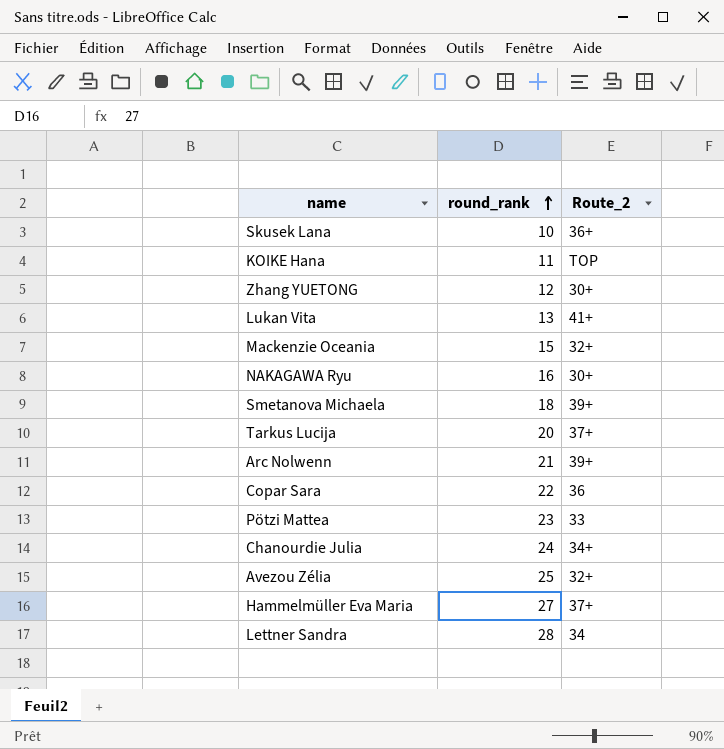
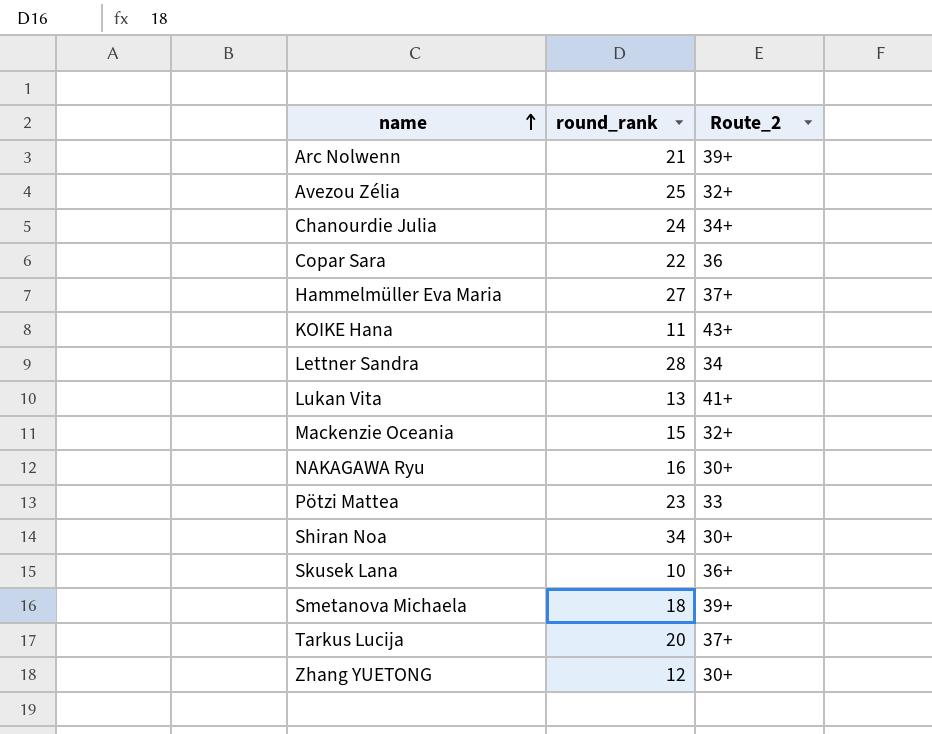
row order: round_rank ascending -> name ascending
KOIKE Hana | Route_2: TOP -> 43+
row Shiran Noa: none -> 34 | 30+

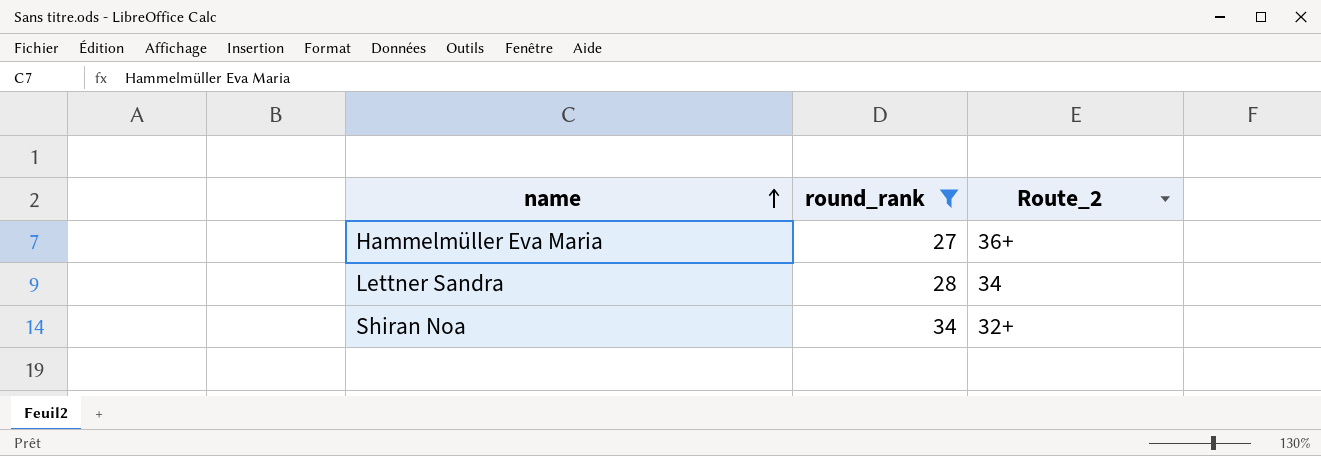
filter: none -> round_rank >= 27
Hammelmüller Eva Maria | Route_2: 37+ -> 36+
Shiran Noa | Route_2: 30+ -> 32+

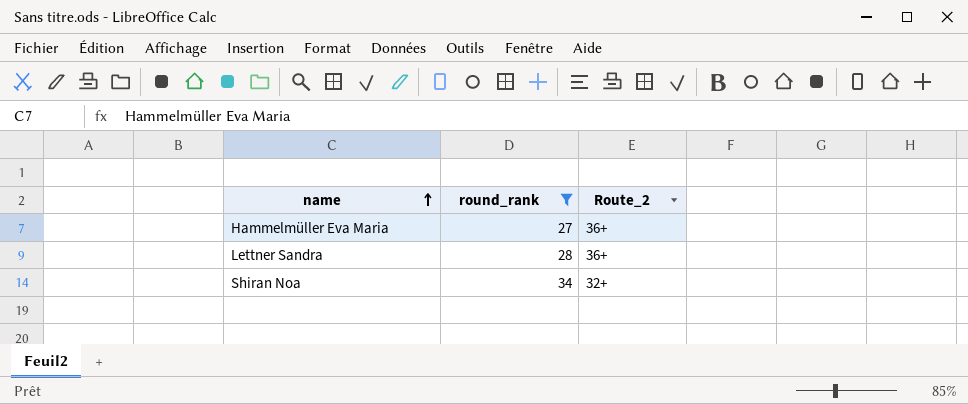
Lettner Sandra | Route_2: 34 -> 36+

